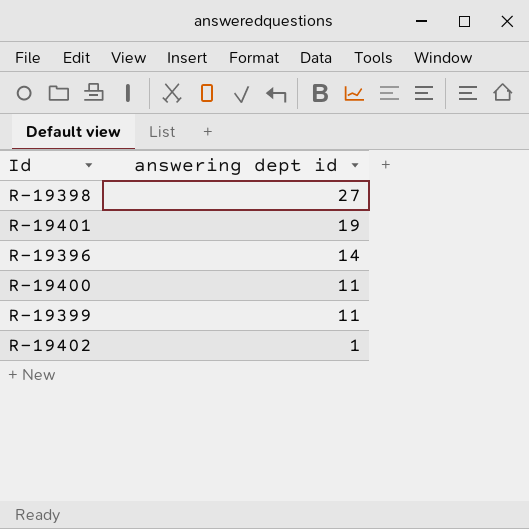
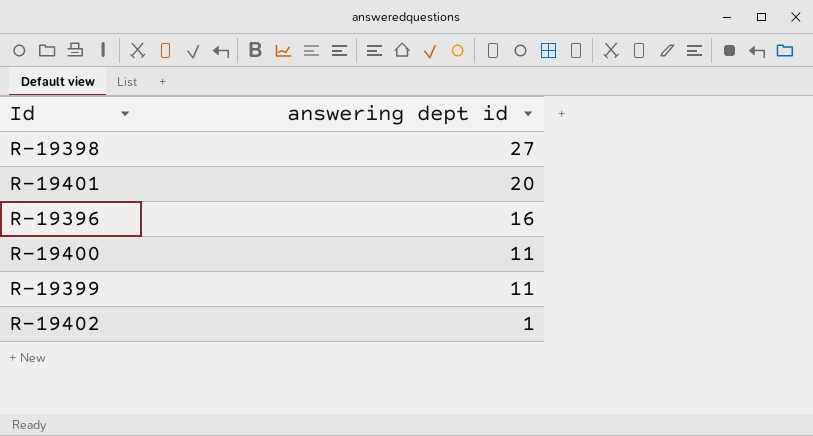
R-19401 | answering dept id: 19 -> 20
R-19396 | answering dept id: 14 -> 16

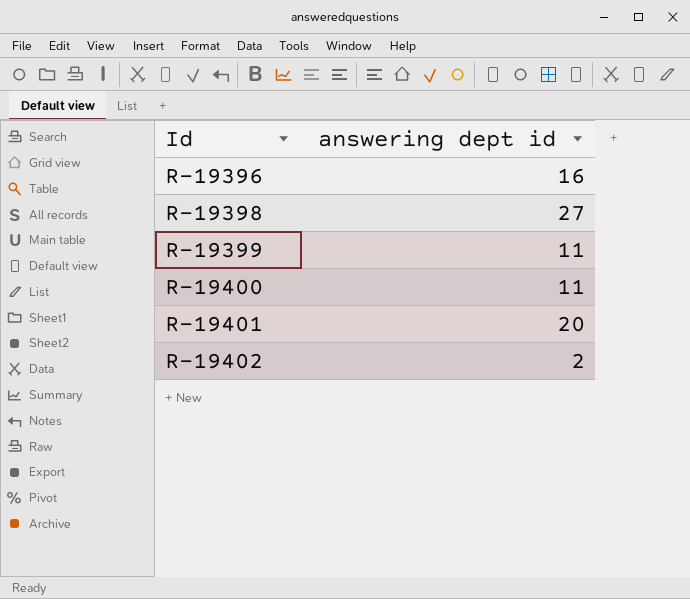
row order: answering dept id descending -> Id ascending
R-19402 | answering dept id: 1 -> 2

